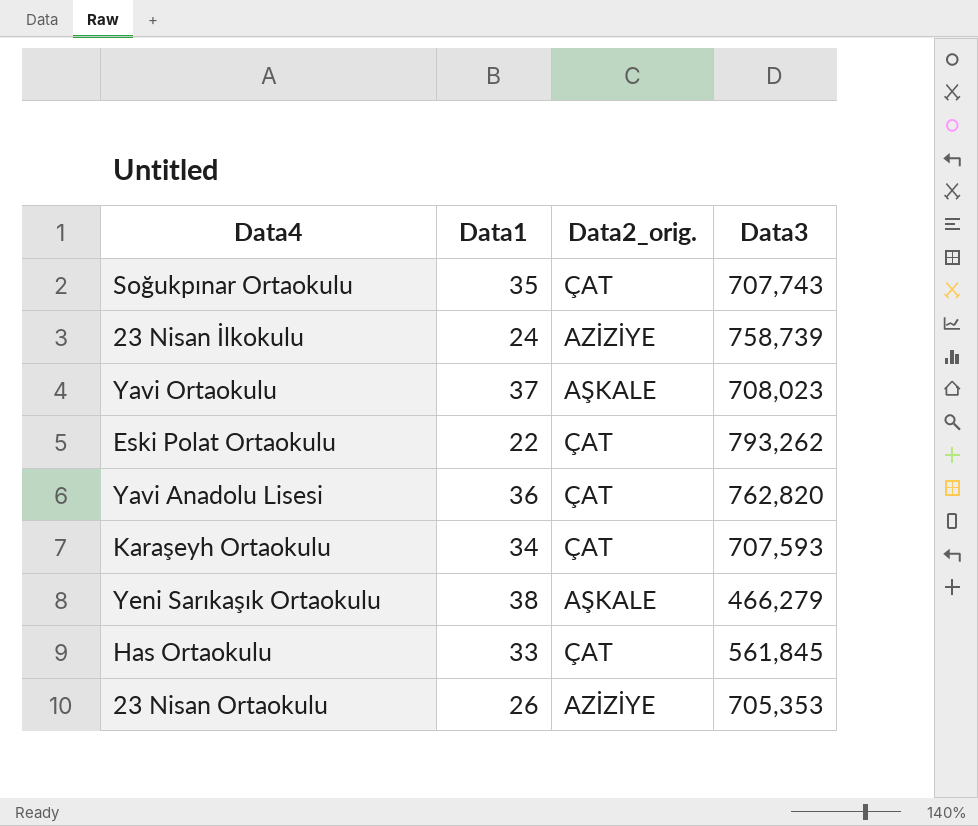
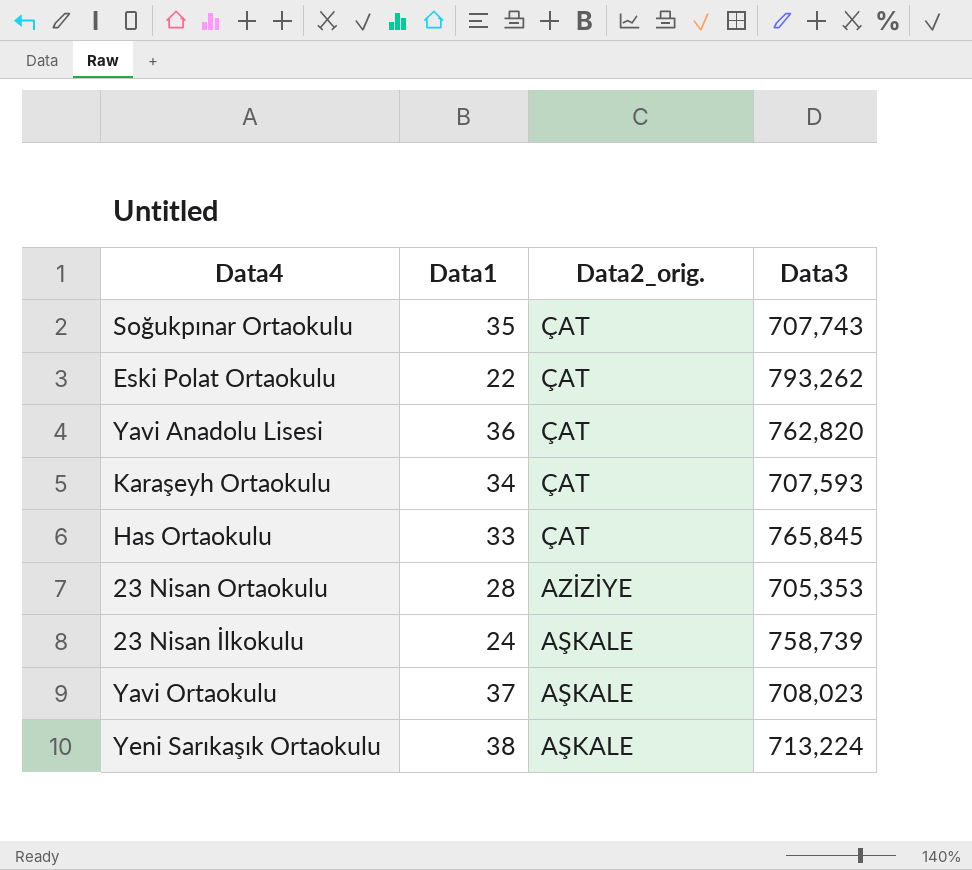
row order: none -> Data2_orig. descending
Has Ortaokulu | Data3: 561,845 -> 765,845
23 Nisan Ortaokulu | Data1: 26 -> 28
23 Nisan İlkokulu | Data2_orig.: AZİZİYE -> AŞKALE
Yeni Sarıkaşık Ortaokulu | Data3: 466,279 -> 713,224

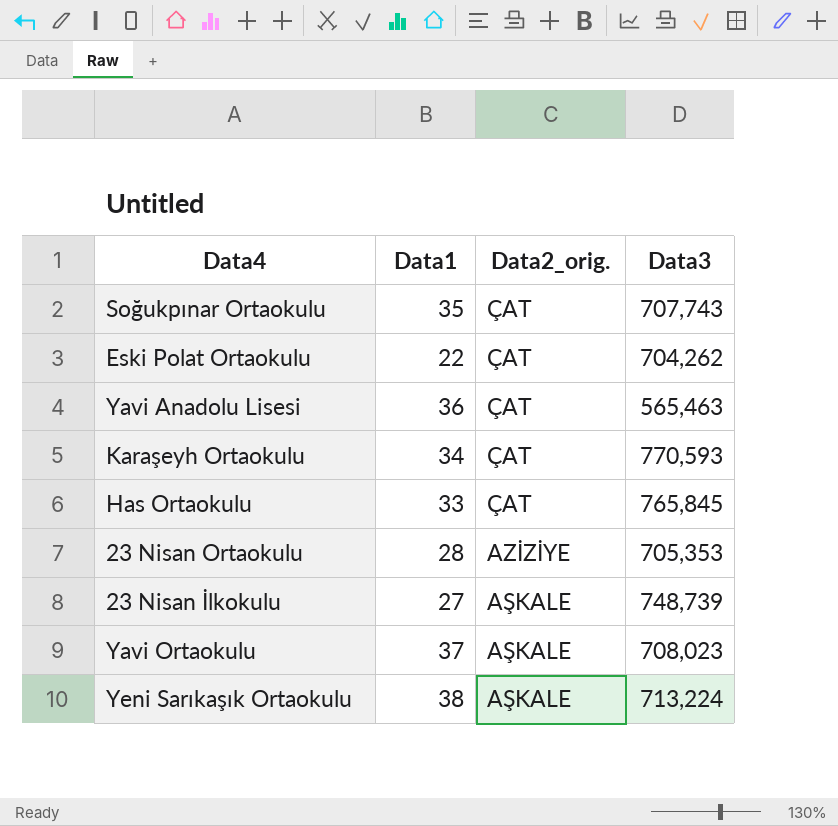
Eski Polat Ortaokulu | Data3: 793,262 -> 704,262
Yavi Anadolu Lisesi | Data3: 762,820 -> 565,463
Karaşeyh Ortaokulu | Data3: 707,593 -> 770,593
23 Nisan İlkokulu | Data1: 24 -> 27
23 Nisan İlkokulu | Data3: 758,739 -> 748,739

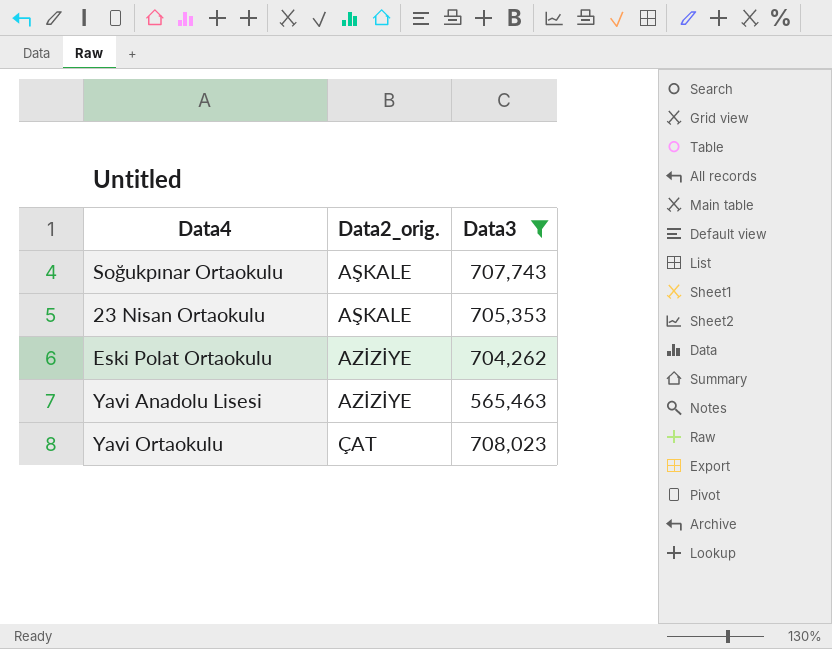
filter: none -> Data3 <= 708,023
row order: Data2_orig. descending -> Data2_orig. ascending
column Data1 | position: 2 -> none
Soğukpınar Ortaokulu | Data2_orig.: ÇAT -> AŞKALE
23 Nisan Ortaokulu | Data2_orig.: AZİZİYE -> AŞKALE
Eski Polat Ortaokulu | Data2_orig.: ÇAT -> AZİZİYE
Yavi Anadolu Lisesi | Data2_orig.: ÇAT -> AZİZİYE
Yavi Ortaokulu | Data2_orig.: AŞKALE -> ÇAT

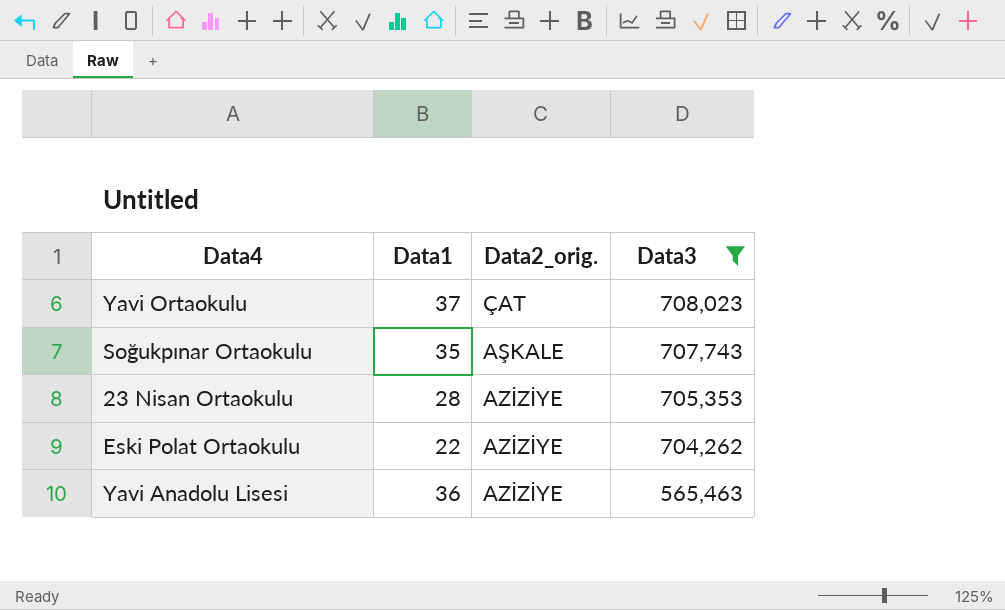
row order: Data2_orig. ascending -> Data3 descending
column Data1 | position: none -> 2
23 Nisan Ortaokulu | Data2_orig.: AŞKALE -> AZİZİYE

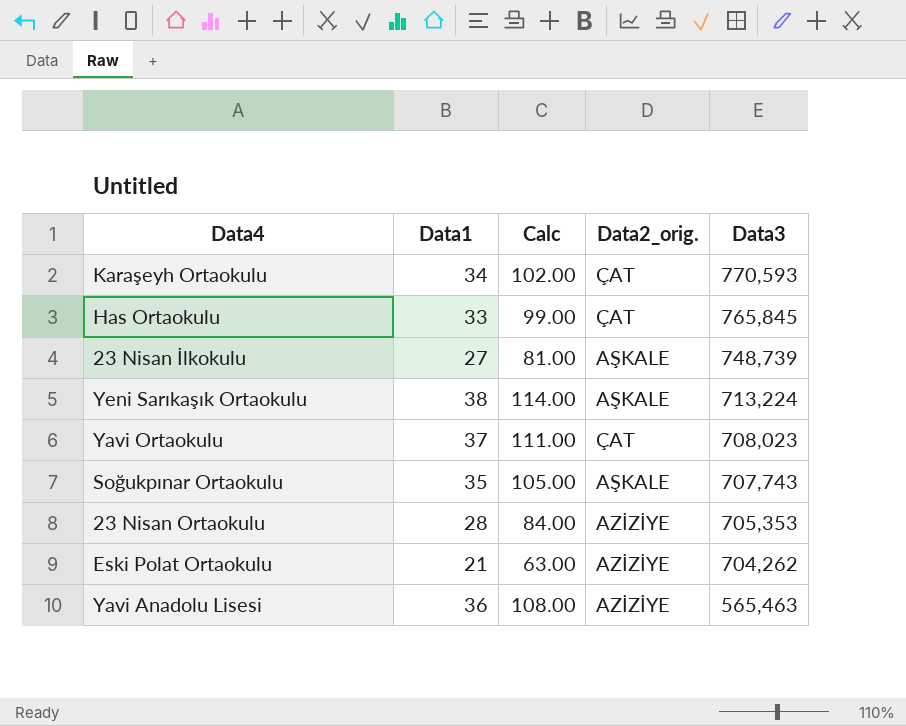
filter: Data3 <= 708,023 -> none
column Calc | formula: none -> [Data1] * 3
Eski Polat Ortaokulu | Data1: 22 -> 21

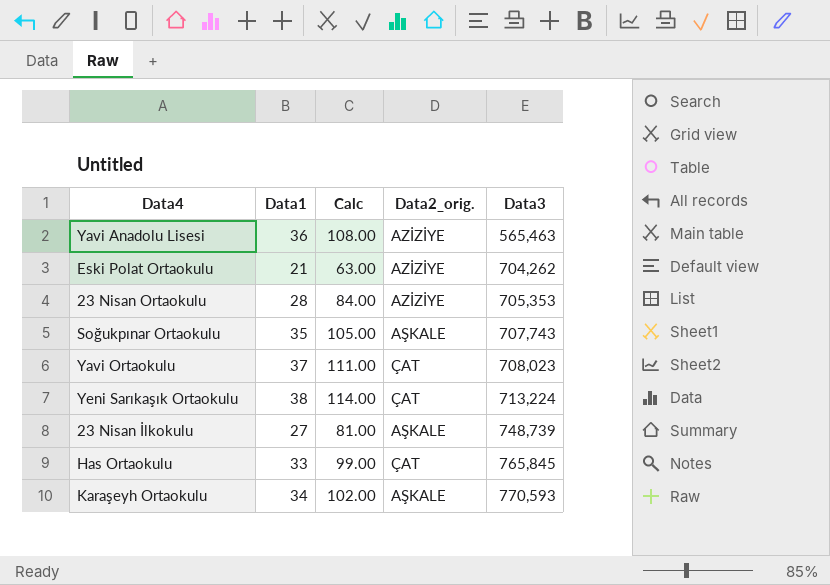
row order: Data3 descending -> Data3 ascending
Yeni Sarıkaşık Ortaokulu | Data2_orig.: AŞKALE -> ÇAT
Karaşeyh Ortaokulu | Data2_orig.: ÇAT -> AŞKALE

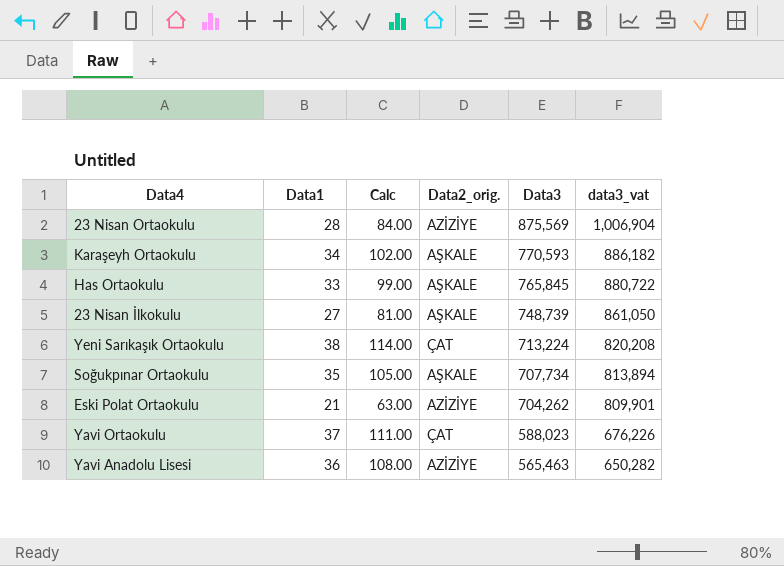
row order: Data3 ascending -> Data3 descending
column data3_vat | formula: none -> [Data3] * 1.15
23 Nisan Ortaokulu | Data3: 705,353 -> 875,569
Has Ortaokulu | Data2_orig.: ÇAT -> AŞKALE
Soğukpınar Ortaokulu | Data3: 707,743 -> 707,734
Yavi Ortaokulu | Data3: 708,023 -> 588,023

